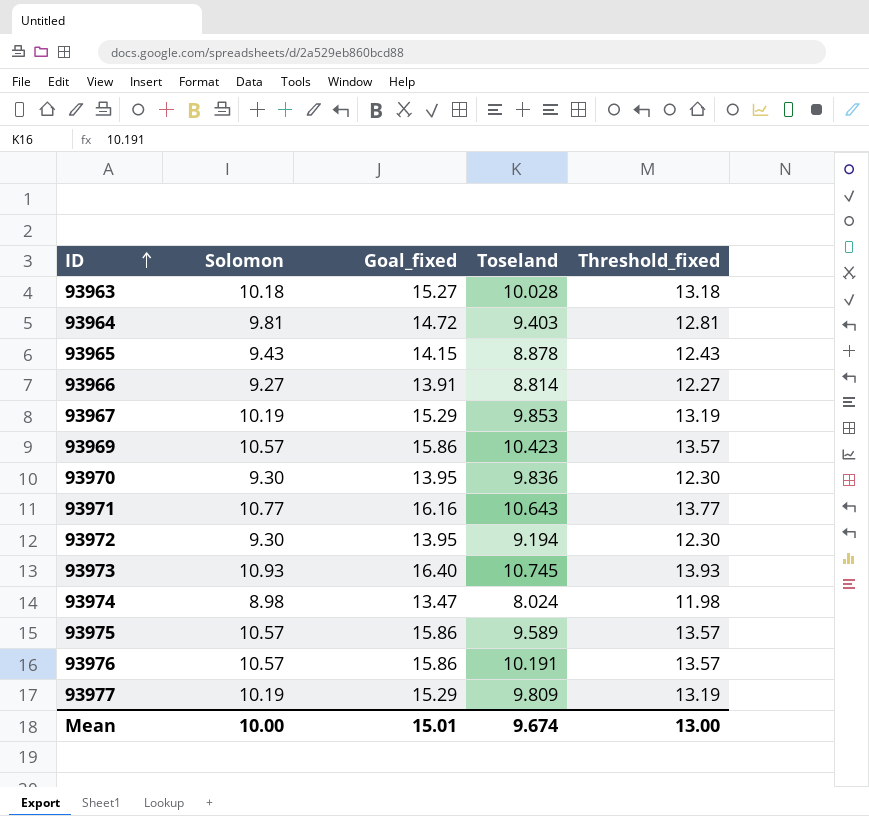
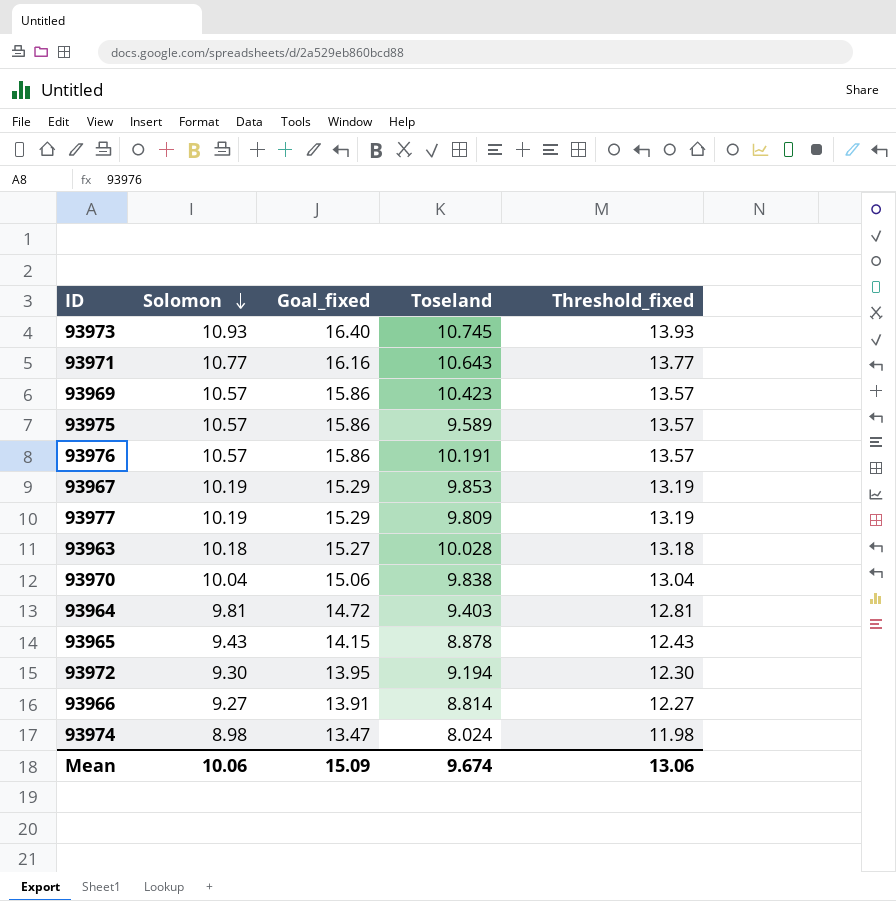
row order: ID ascending -> Solomon descending
93970 | Solomon: 9.30 -> 10.04
93970 | Goal_fixed: 13.95 -> 15.06
93970 | Toseland: 9.836 -> 9.838
93970 | Threshold_fixed: 12.30 -> 13.04
Mean | Solomon: 10.00 -> 10.06
Mean | Goal_fixed: 15.01 -> 15.09
Mean | Threshold_fixed: 13.00 -> 13.06

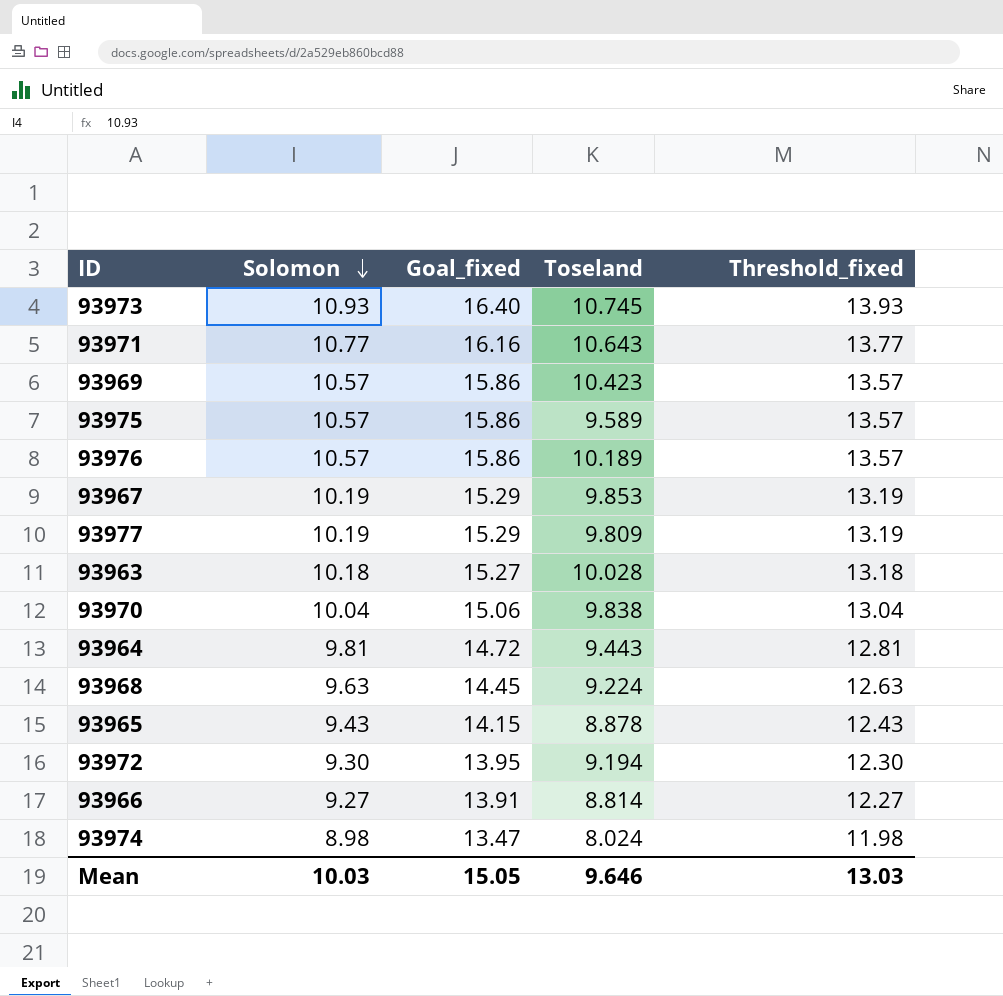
93976 | Toseland: 10.191 -> 10.189
93964 | Toseland: 9.403 -> 9.443
row 93968: none -> 9.63 | 14.45 | 9.224 | 12.63
Mean | Solomon: 10.06 -> 10.03
Mean | Goal_fixed: 15.09 -> 15.05
Mean | Toseland: 9.674 -> 9.646
Mean | Threshold_fixed: 13.06 -> 13.03

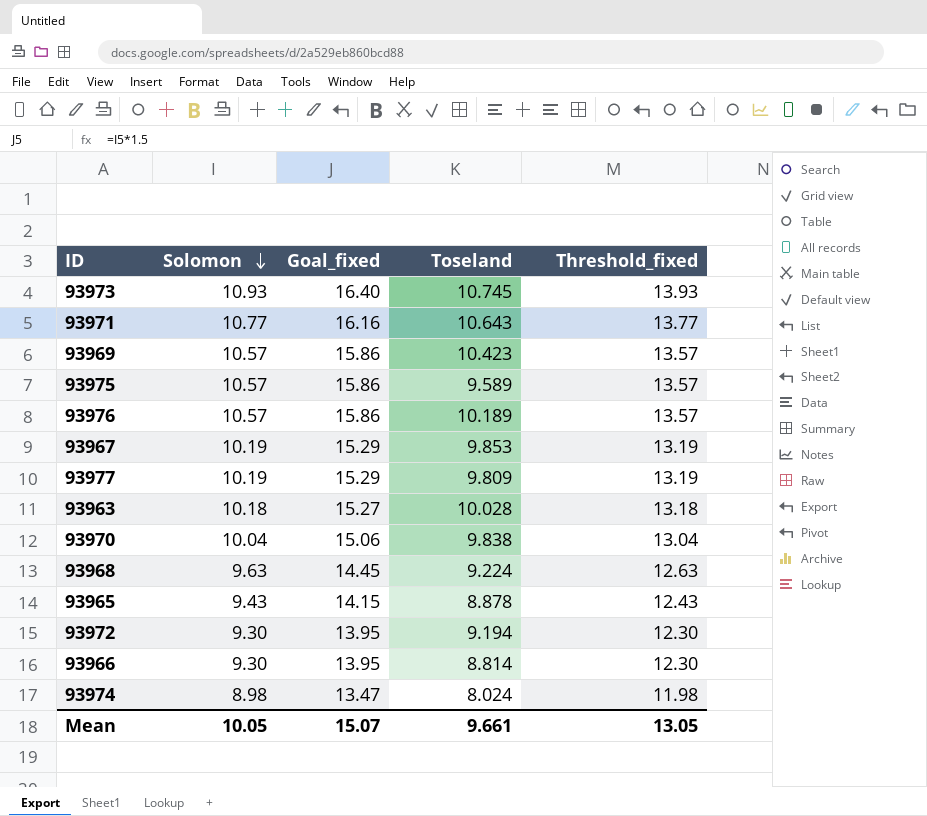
row 93964: 9.81 | 14.72 | 9.443 | 12.81 -> none
93966 | Solomon: 9.27 -> 9.30
93966 | Goal_fixed: 13.91 -> 13.95
93966 | Threshold_fixed: 12.27 -> 12.30
Mean | Solomon: 10.03 -> 10.05
Mean | Goal_fixed: 15.05 -> 15.07
Mean | Toseland: 9.646 -> 9.661
Mean | Threshold_fixed: 13.03 -> 13.05

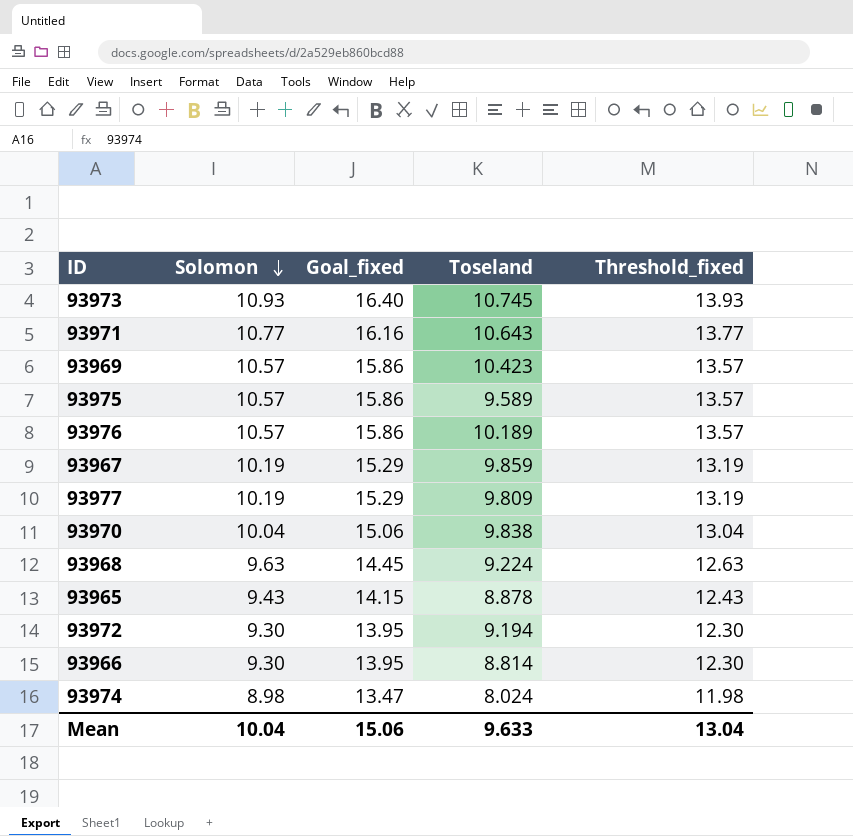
row 93963: 10.18 | 15.27 | 10.028 | 13.18 -> none
93967 | Toseland: 9.853 -> 9.859
Mean | Solomon: 10.05 -> 10.04
Mean | Goal_fixed: 15.07 -> 15.06
Mean | Toseland: 9.661 -> 9.633
Mean | Threshold_fixed: 13.05 -> 13.04

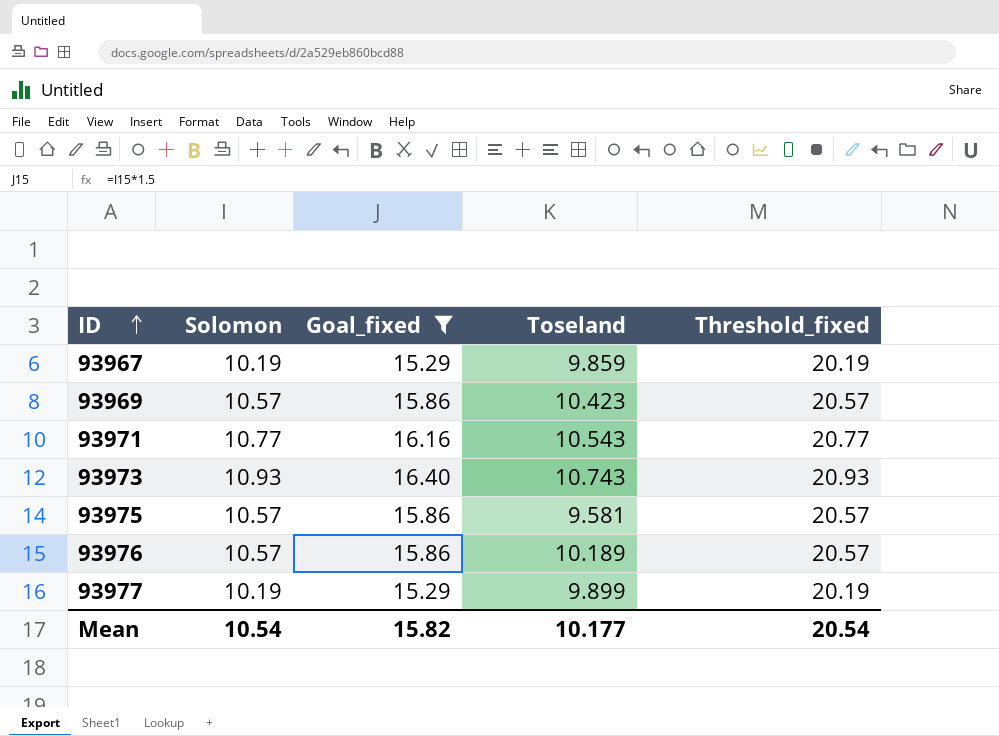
filter: none -> Goal_fixed >= 15.29
row order: Solomon descending -> ID ascending
column Threshold_fixed | formula: [Solomon] + 3 -> [Solomon] + 10
93971 | Toseland: 10.643 -> 10.543
93973 | Toseland: 10.745 -> 10.743
93975 | Toseland: 9.589 -> 9.581
93977 | Toseland: 9.809 -> 9.899
Mean | Solomon: 10.04 -> 10.54
Mean | Goal_fixed: 15.06 -> 15.82
Mean | Toseland: 9.633 -> 10.177
Mean | Threshold_fixed: 13.04 -> 20.54

